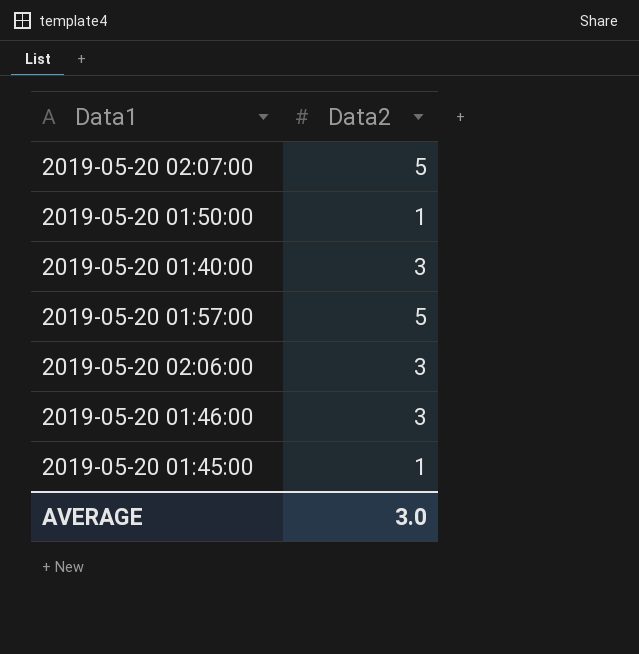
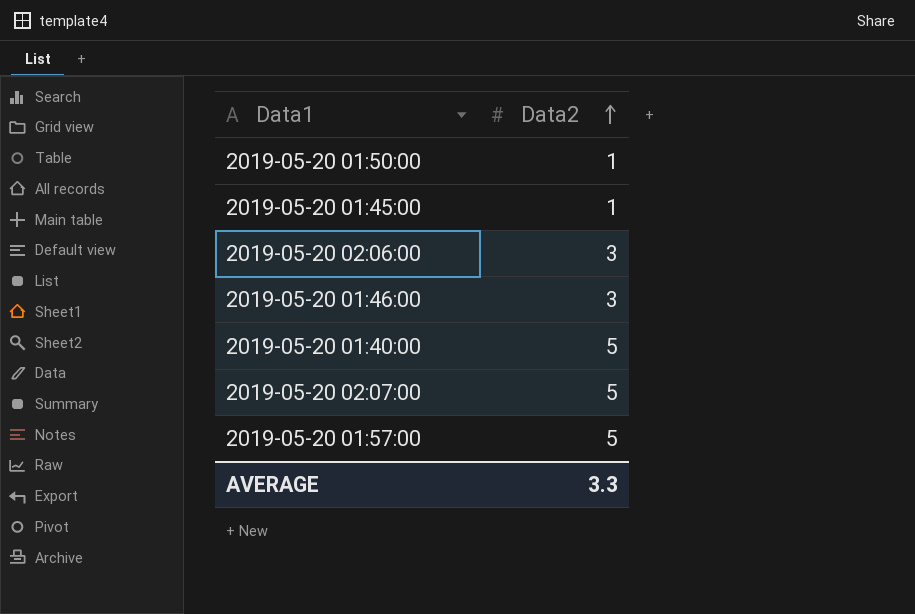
row order: none -> Data2 ascending
2019-05-20 01:40:00 | Data2: 3 -> 5
AVERAGE | Data2: 3.0 -> 3.3

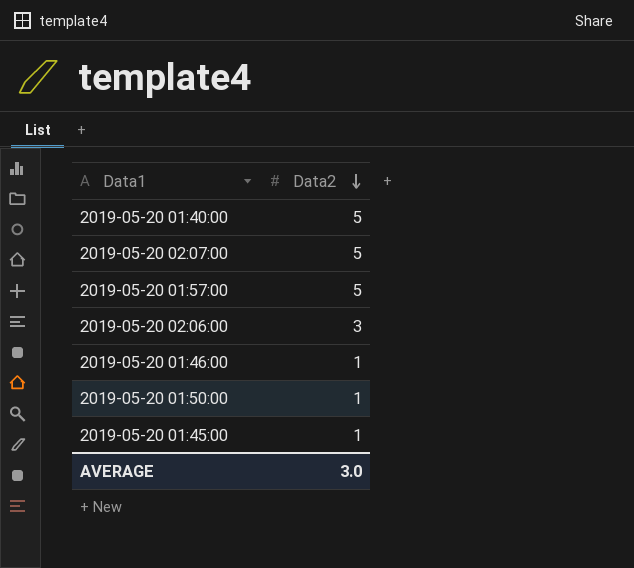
row order: Data2 ascending -> Data2 descending
2019-05-20 01:46:00 | Data2: 3 -> 1
AVERAGE | Data2: 3.3 -> 3.0

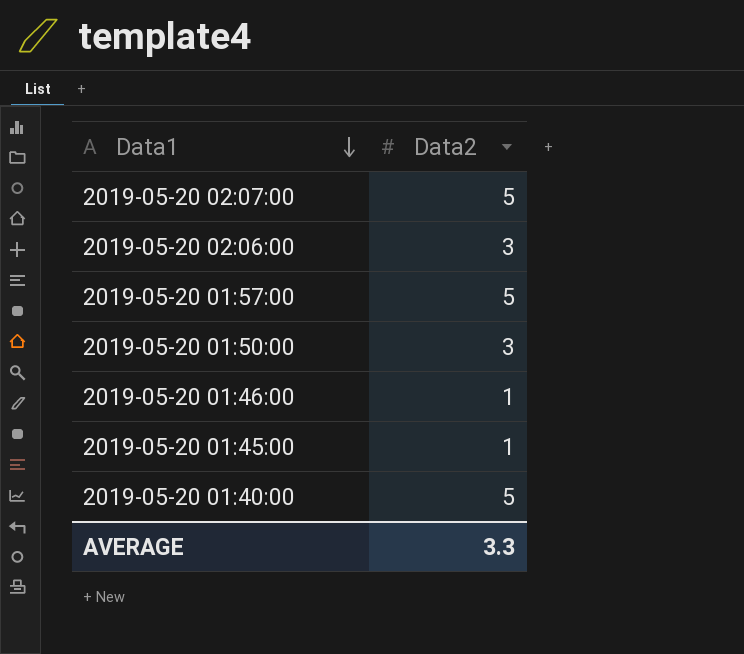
row order: Data2 descending -> Data1 descending
2019-05-20 01:50:00 | Data2: 1 -> 3
AVERAGE | Data2: 3.0 -> 3.3

